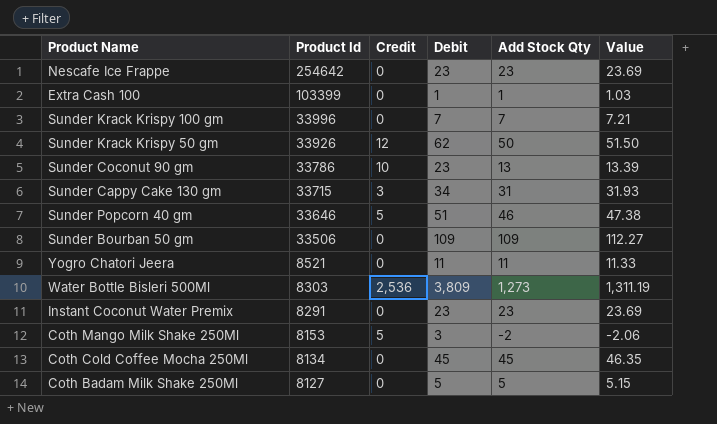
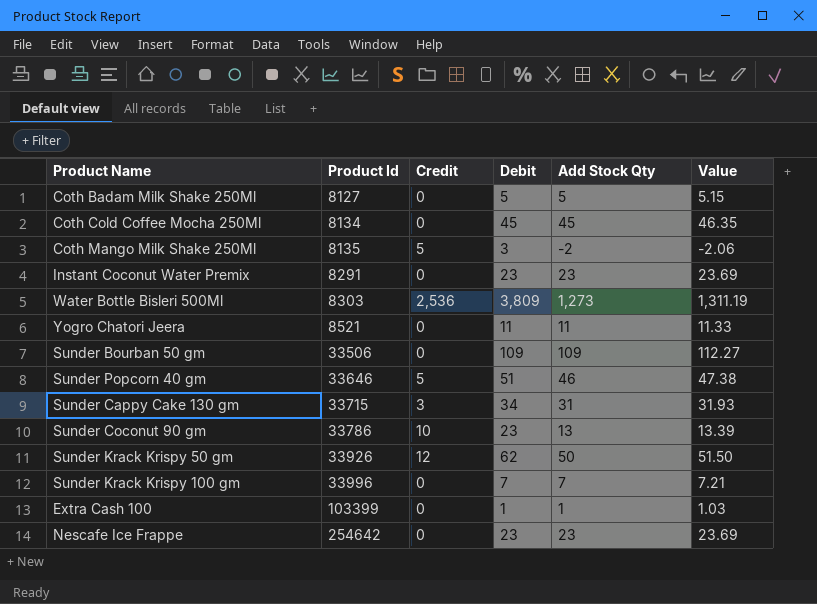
row order: Product Id descending -> Product Id ascending
Coth Mango Milk Shake 250Ml | Product Id: 8153 -> 8135

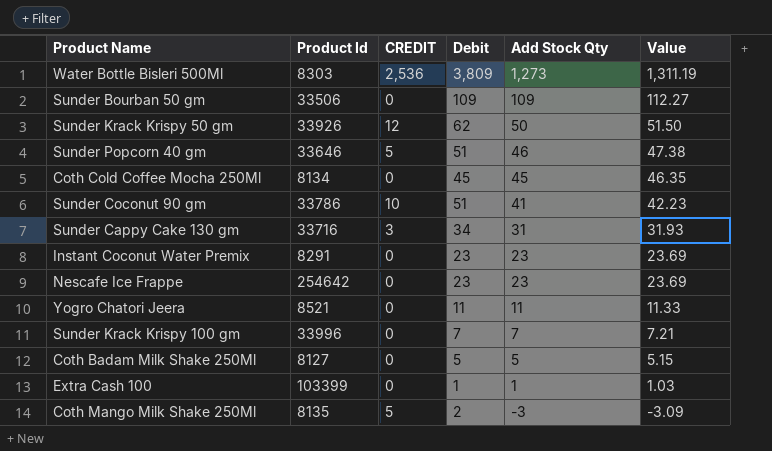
row order: Product Id ascending -> Add Stock Qty descending
column name: Credit -> CREDIT
Sunder Coconut 90 gm | Debit: 23 -> 51
Sunder Coconut 90 gm | Add Stock Qty: 13 -> 41
Sunder Coconut 90 gm | Value: 13.39 -> 42.23
Sunder Cappy Cake 130 gm | Product Id: 33715 -> 33716
Coth Mango Milk Shake 250Ml | Debit: 3 -> 2
Coth Mango Milk Shake 250Ml | Add Stock Qty: -2 -> -3
Coth Mango Milk Shake 250Ml | Value: -2.06 -> -3.09

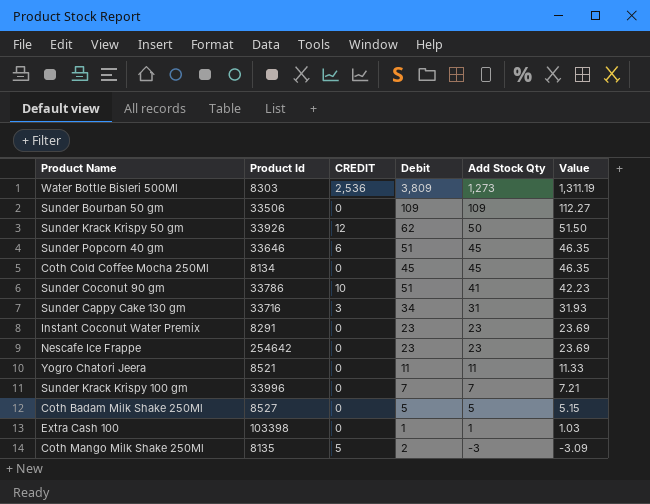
Sunder Popcorn 40 gm | CREDIT: 5 -> 6
Sunder Popcorn 40 gm | Add Stock Qty: 46 -> 45
Sunder Popcorn 40 gm | Value: 47.38 -> 46.35
Coth Badam Milk Shake 250Ml | Product Id: 8127 -> 8527
Extra Cash 100 | Product Id: 103399 -> 103398

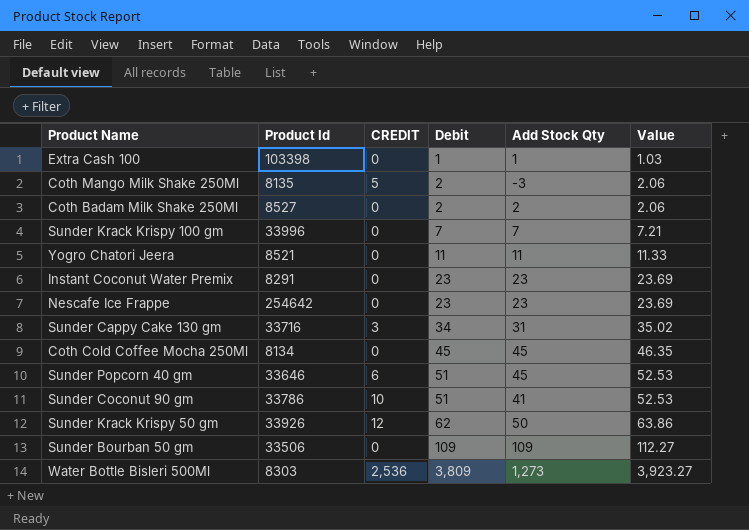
row order: Add Stock Qty descending -> Debit ascending
column Value | formula: [Add Stock Qty] * 1.03 -> [Debit] * 1.03
Coth Badam Milk Shake 250Ml | Debit: 5 -> 2
Coth Badam Milk Shake 250Ml | Add Stock Qty: 5 -> 2

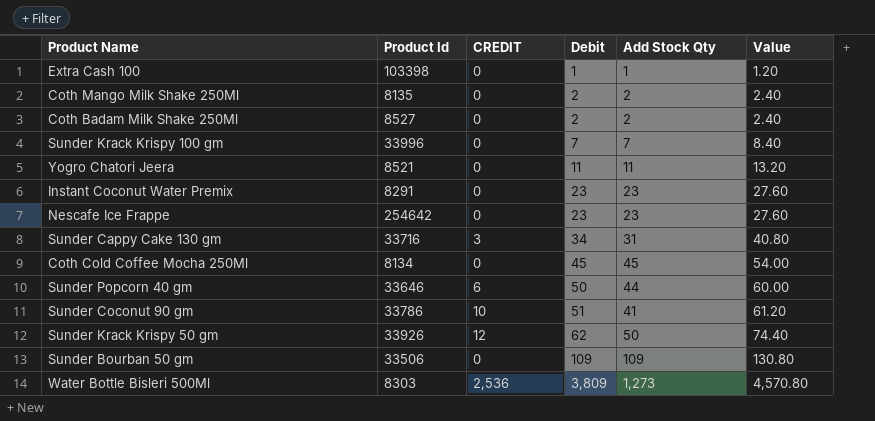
column Value | formula: [Debit] * 1.03 -> [Debit] * 1.2
Coth Mango Milk Shake 250Ml | CREDIT: 5 -> 0
Coth Mango Milk Shake 250Ml | Add Stock Qty: -3 -> 2
Sunder Popcorn 40 gm | Debit: 51 -> 50
Sunder Popcorn 40 gm | Add Stock Qty: 45 -> 44

